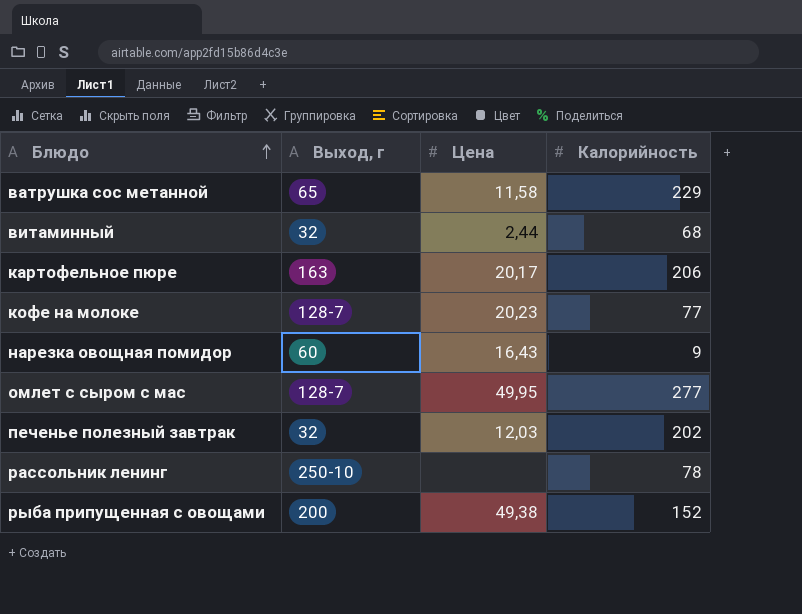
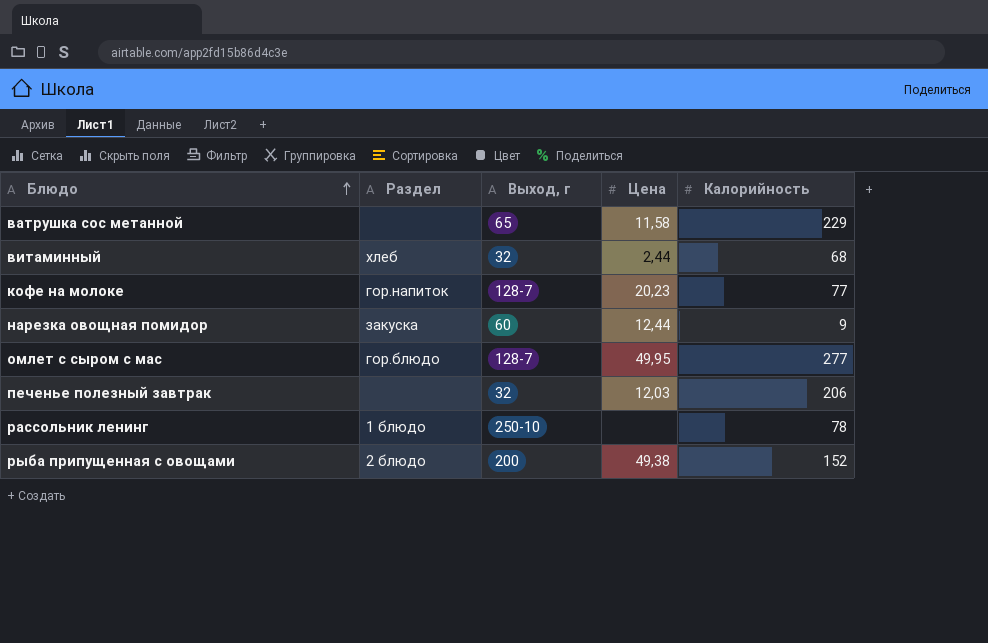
column Раздел | position: none -> 2
row картофельное пюре: 163 | 20,17 | 206 -> none
нарезка овощная помидор | Цена: 16,43 -> 12,44
печенье полезный завтрак | Калорийность: 202 -> 206

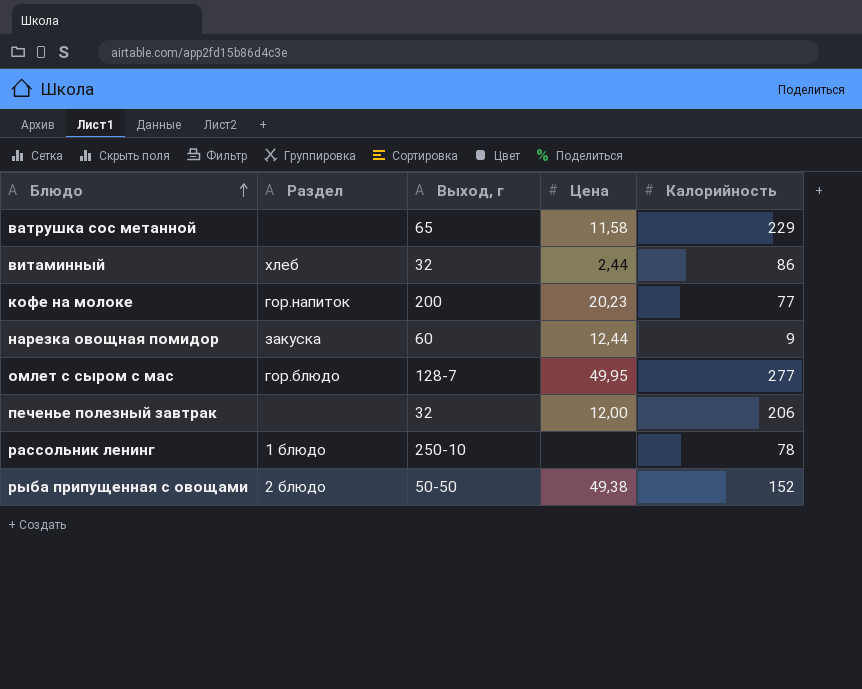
витаминный | Калорийность: 68 -> 86
кофе на молоке | Выход, г: 128-7 -> 200
печенье полезный завтрак | Цена: 12,03 -> 12,00
рыба припущенная с овощами | Выход, г: 200 -> 50-50

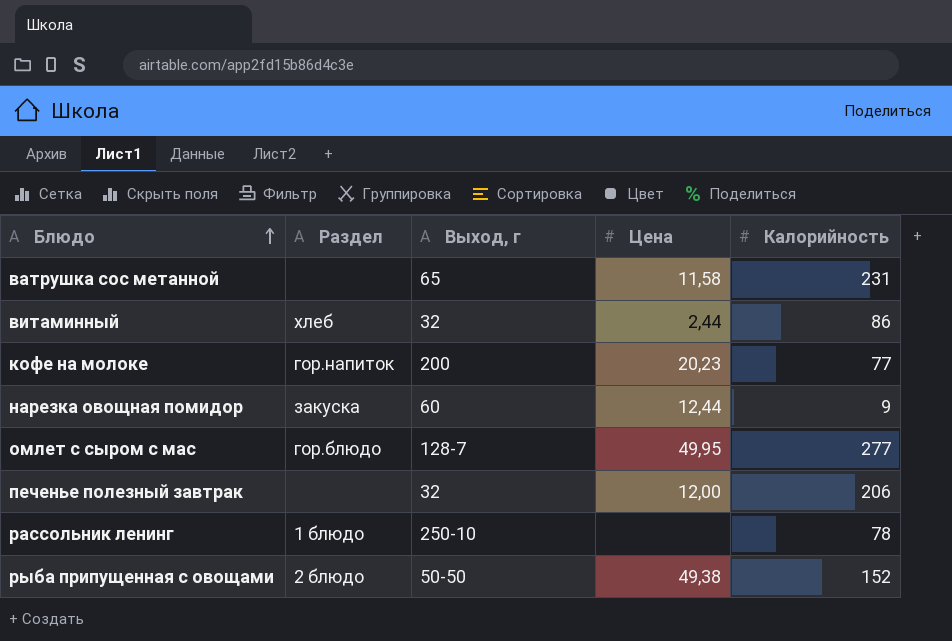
ватрушка сос метанной | Калорийность: 229 -> 231

